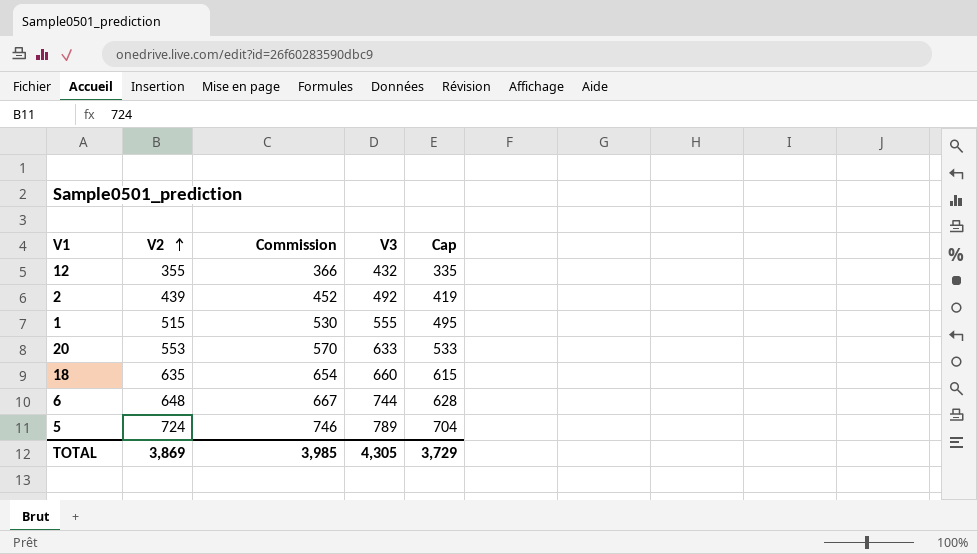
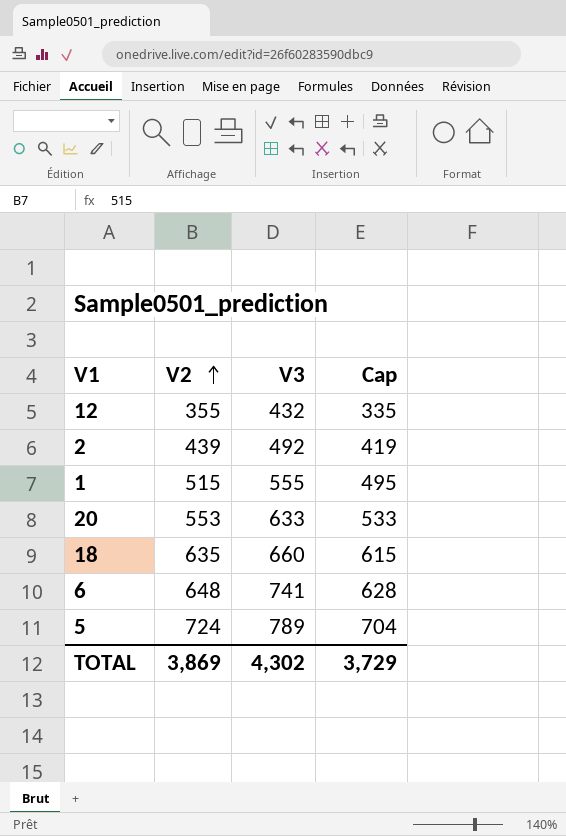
column Commission | formula: [V2] * 1.03 -> none
6 | V3: 744 -> 741
TOTAL | V3: 4,305 -> 4,302

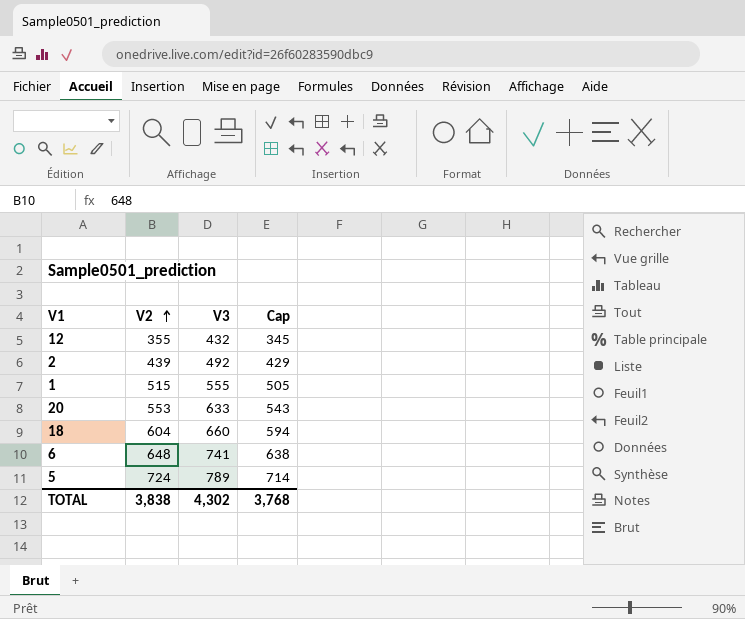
column Cap | formula: [V2] - 20 -> [V2] - 10
18 | V2: 635 -> 604
TOTAL | V2: 3,869 -> 3,838
TOTAL | Cap: 3,729 -> 3,768

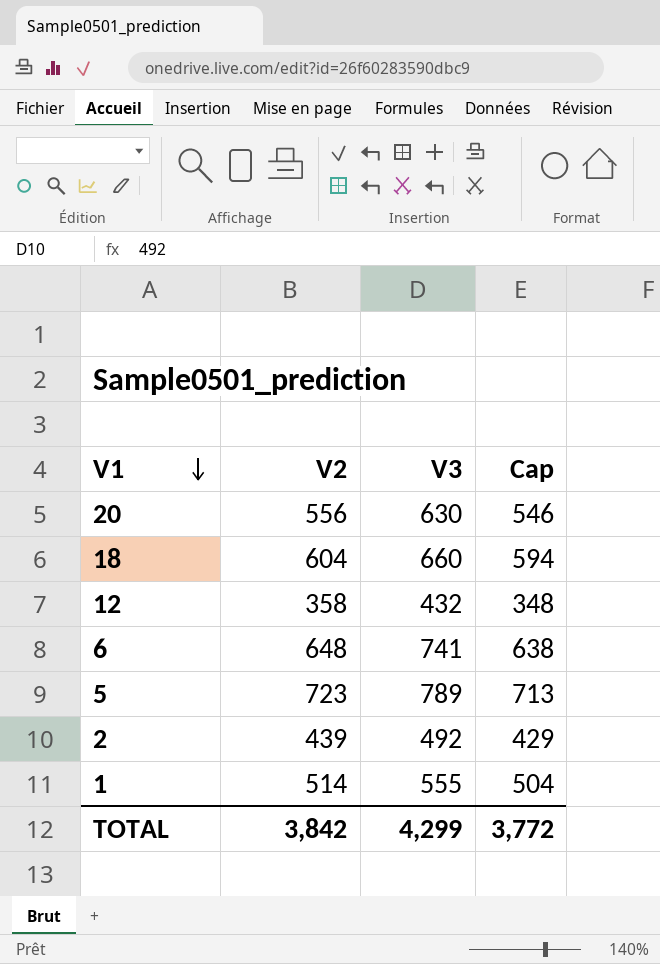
row order: V2 ascending -> V1 descending
20 | V2: 553 -> 556
20 | V3: 633 -> 630
20 | Cap: 543 -> 546
12 | V2: 355 -> 358
12 | Cap: 345 -> 348
5 | V2: 724 -> 723
5 | Cap: 714 -> 713
1 | V2: 515 -> 514
1 | Cap: 505 -> 504
TOTAL | V2: 3,838 -> 3,842
TOTAL | V3: 4,302 -> 4,299
TOTAL | Cap: 3,768 -> 3,772

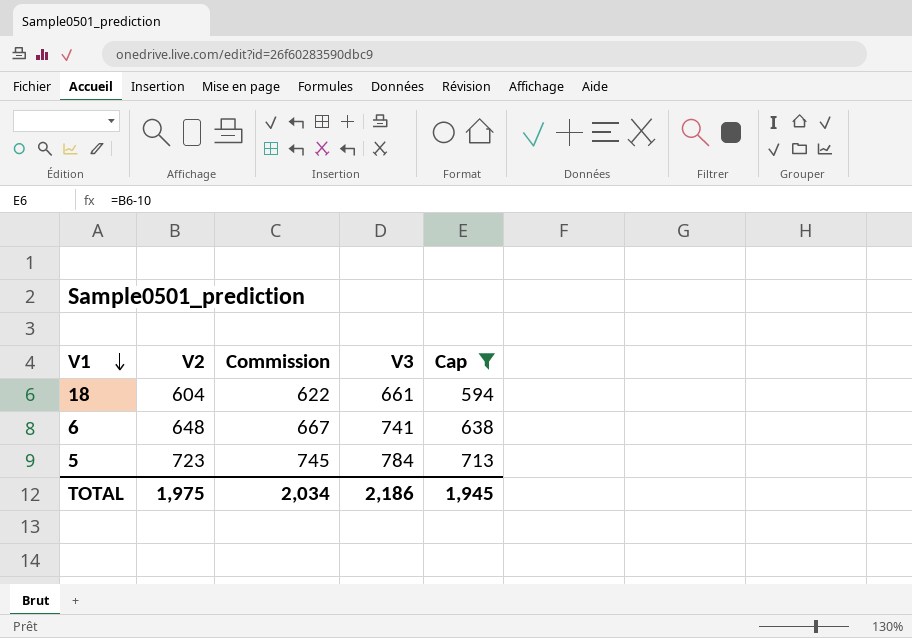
filter: none -> Cap >= 594
column Commission | formula: none -> [V2] * 1.03
18 | V3: 660 -> 661
5 | V3: 789 -> 784
TOTAL | V2: 3,842 -> 1,975
TOTAL | V3: 4,299 -> 2,186
TOTAL | Cap: 3,772 -> 1,945

